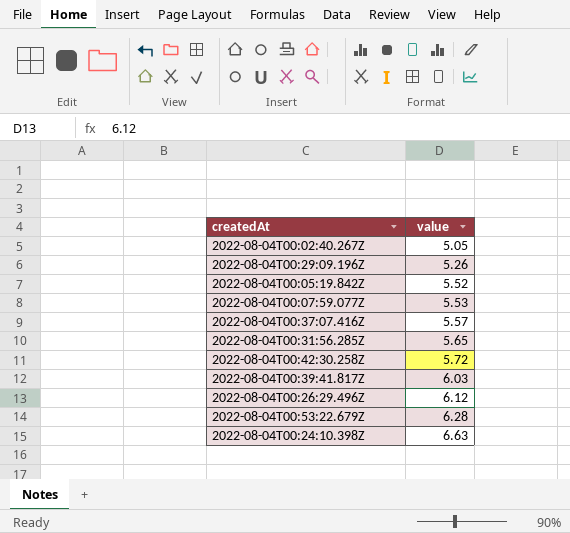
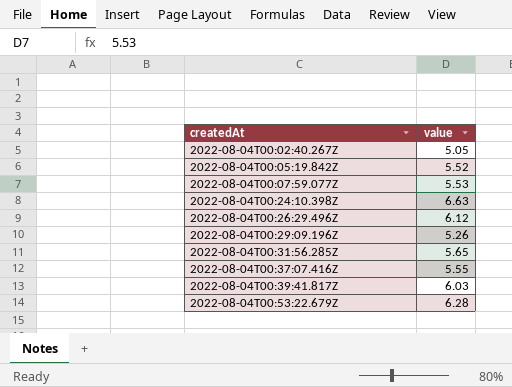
row order: value ascending -> createdAt ascending
row 2022-08-04T00:42:30.258Z: 5.72 -> none
2022-08-04T00:37:07.416Z | value: 5.57 -> 5.55

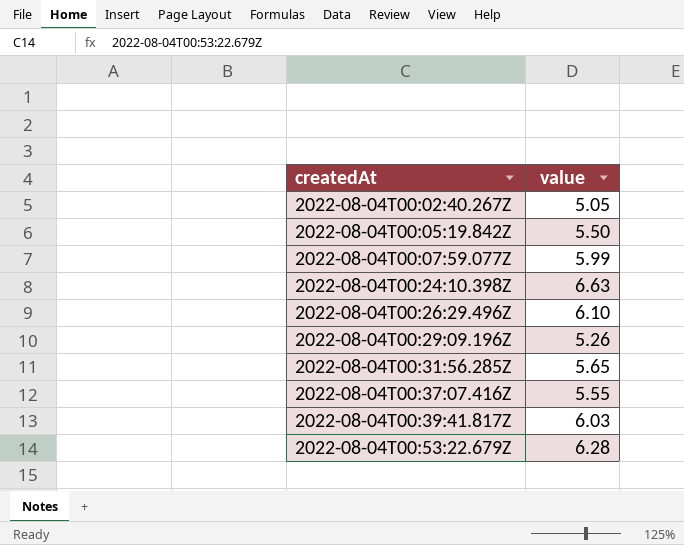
2022-08-04T00:05:19.842Z | value: 5.52 -> 5.50
2022-08-04T00:07:59.077Z | value: 5.53 -> 5.99
2022-08-04T00:26:29.496Z | value: 6.12 -> 6.10

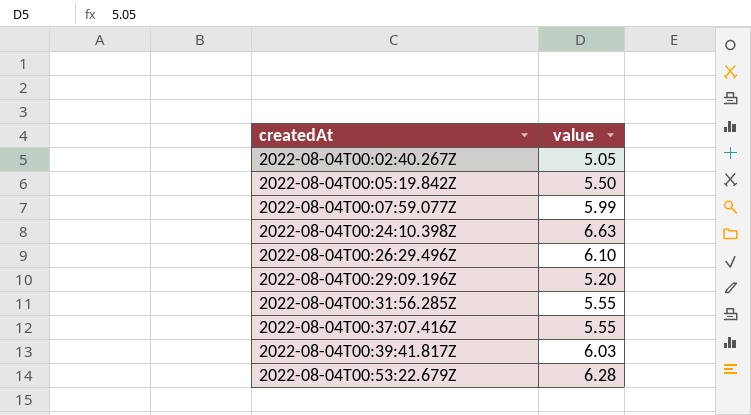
2022-08-04T00:29:09.196Z | value: 5.26 -> 5.20
2022-08-04T00:31:56.285Z | value: 5.65 -> 5.55

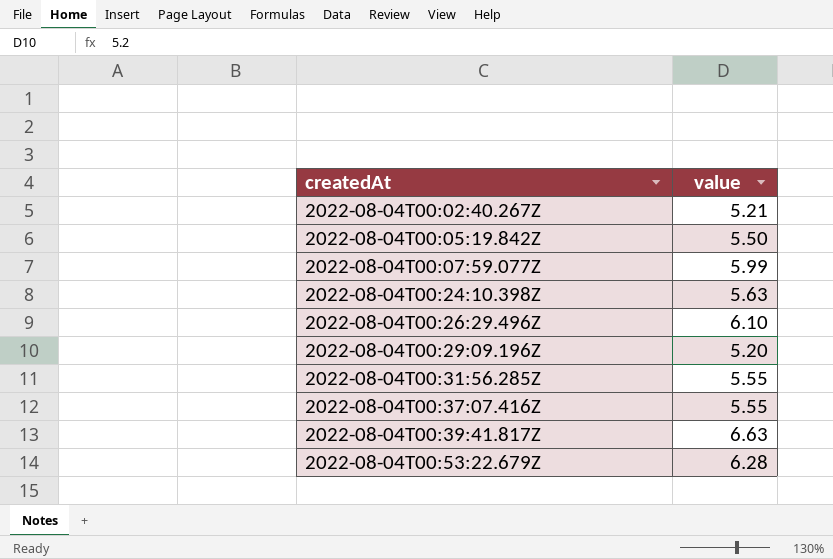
2022-08-04T00:02:40.267Z | value: 5.05 -> 5.21
2022-08-04T00:24:10.398Z | value: 6.63 -> 5.63
2022-08-04T00:39:41.817Z | value: 6.03 -> 6.63

